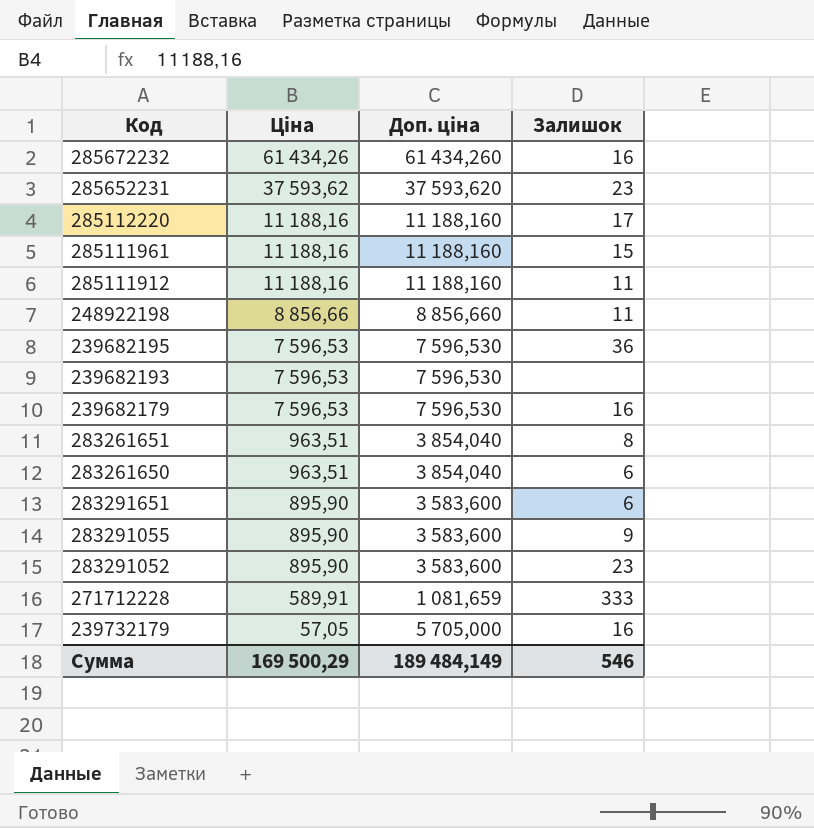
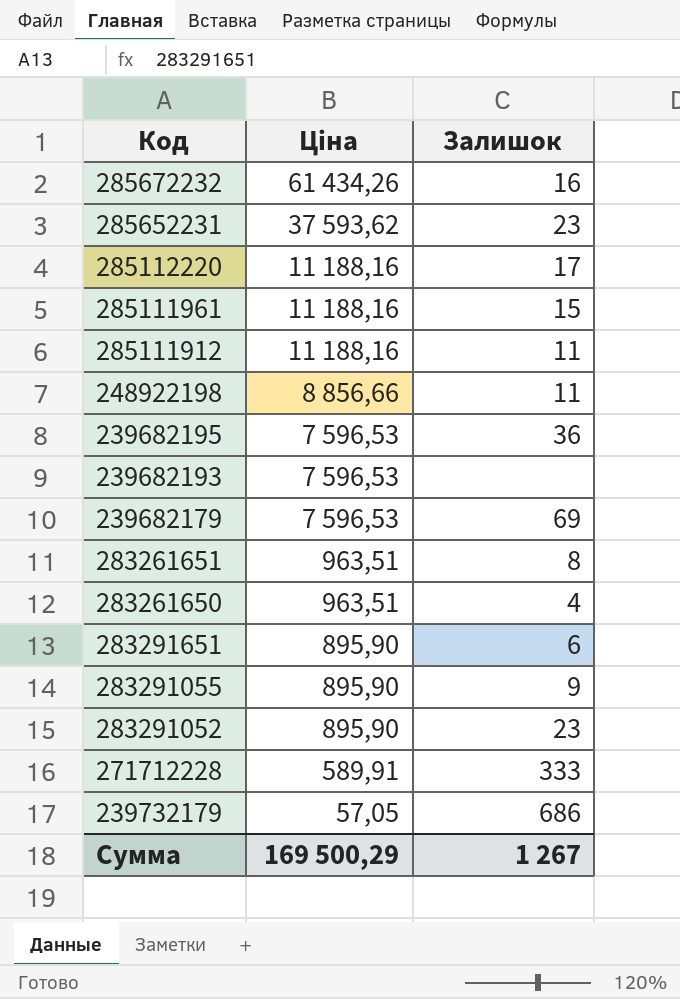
column Доп. ціна | position: 3 -> none
239682179 | Залишок: 16 -> 69
283261650 | Залишок: 6 -> 4
239732179 | Залишок: 16 -> 686
Сумма | Залишок: 546 -> 1 267

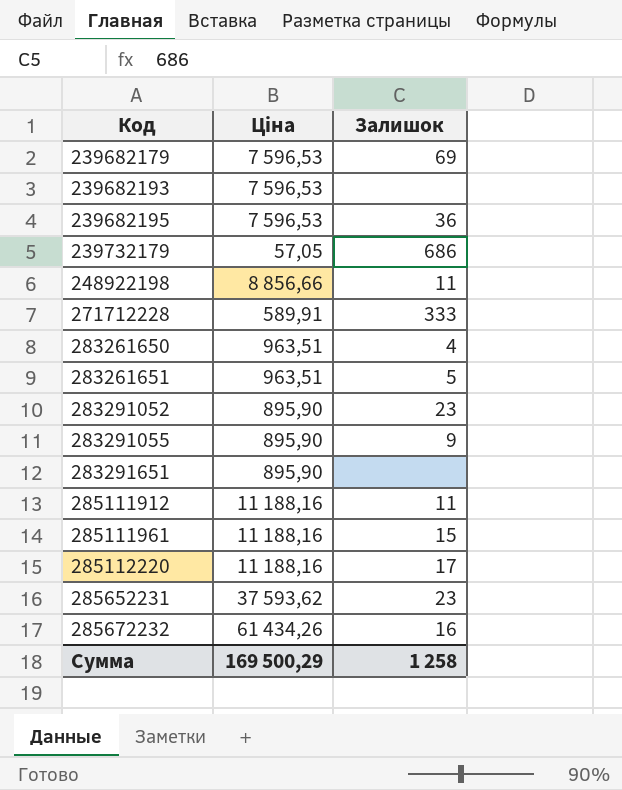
row order: Ціна descending -> Код ascending
283261651 | Залишок: 8 -> 5
283291651 | Залишок: 6 -> none
Сумма | Залишок: 1 267 -> 1 258

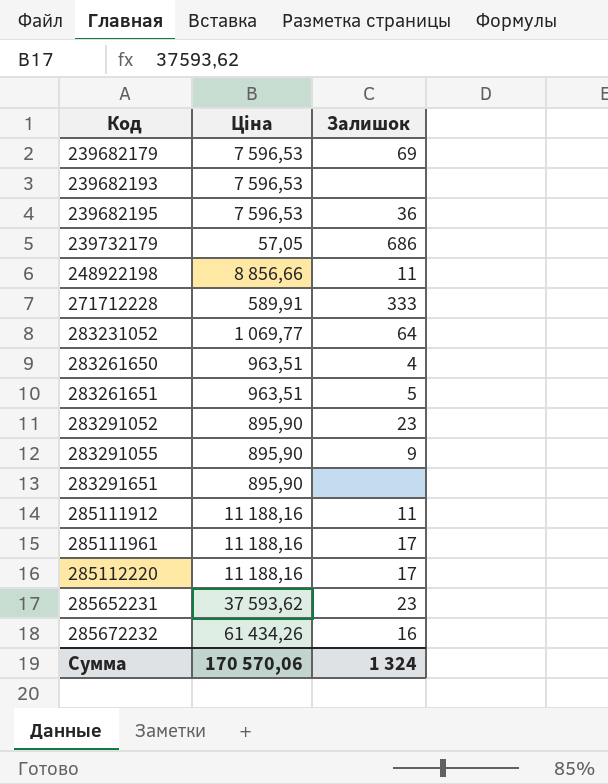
row 283231052: none -> 1 069,77 | 64
285111961 | Залишок: 15 -> 17
Сумма | Ціна: 169 500,29 -> 170 570,06
Сумма | Залишок: 1 258 -> 1 324

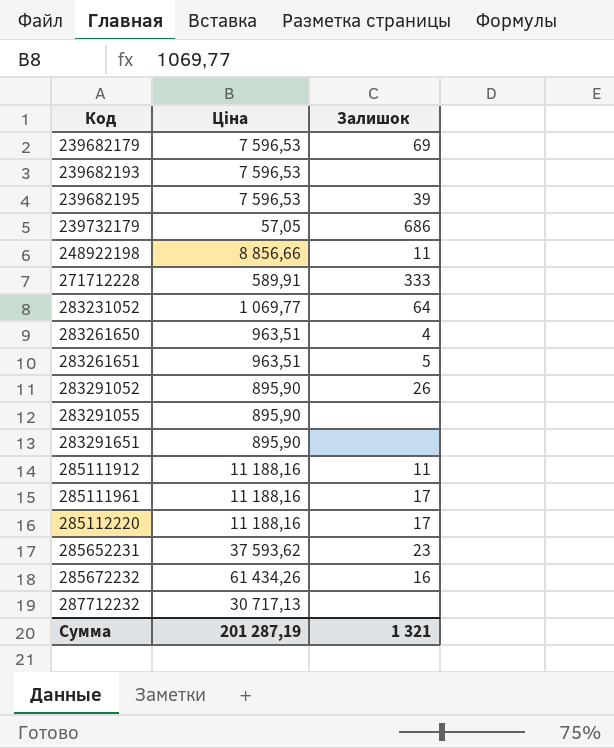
239682195 | Залишок: 36 -> 39
283291052 | Залишок: 23 -> 26
283291055 | Залишок: 9 -> none
row 287712232: none -> 30 717,13 | none
Сумма | Ціна: 170 570,06 -> 201 287,19
Сумма | Залишок: 1 324 -> 1 321

